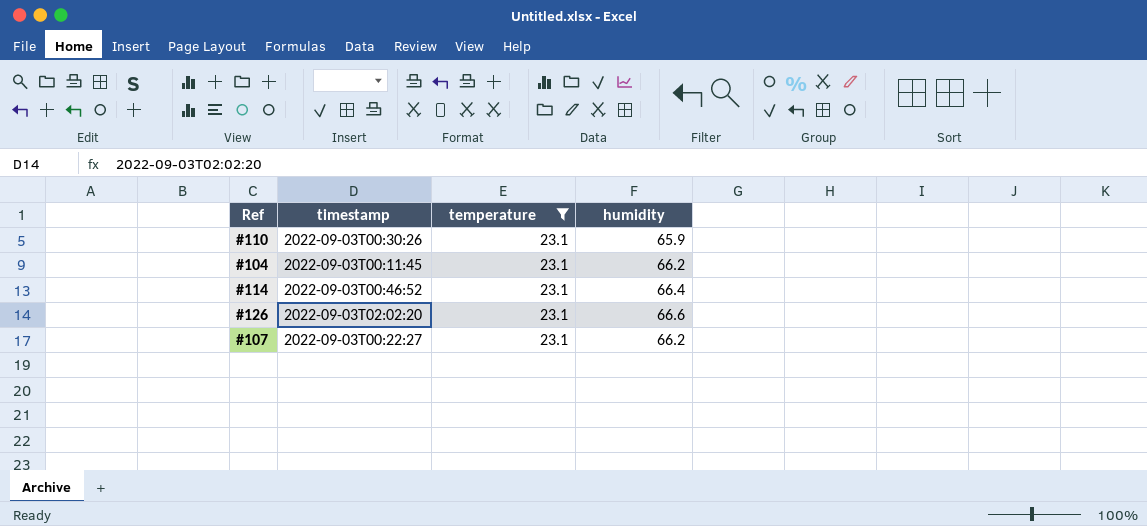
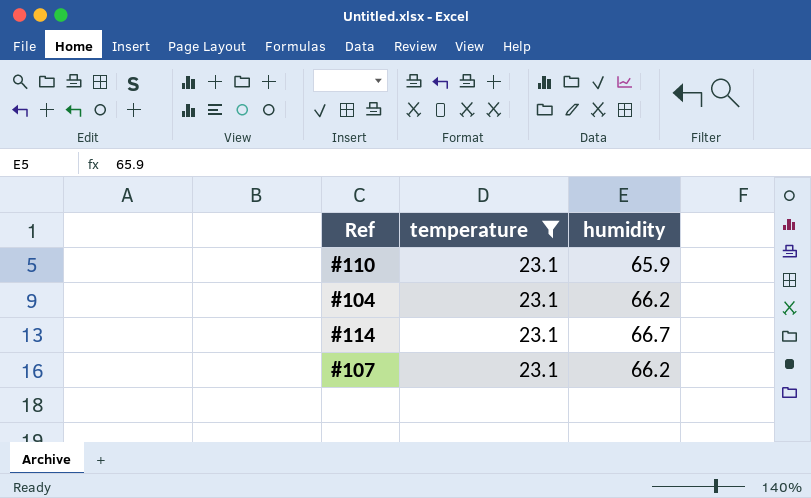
column timestamp | position: 2 -> none
row #126: 2022-09-03T02:02:20 | 23.1 | 66.6 -> none
#114 | humidity: 66.4 -> 66.7

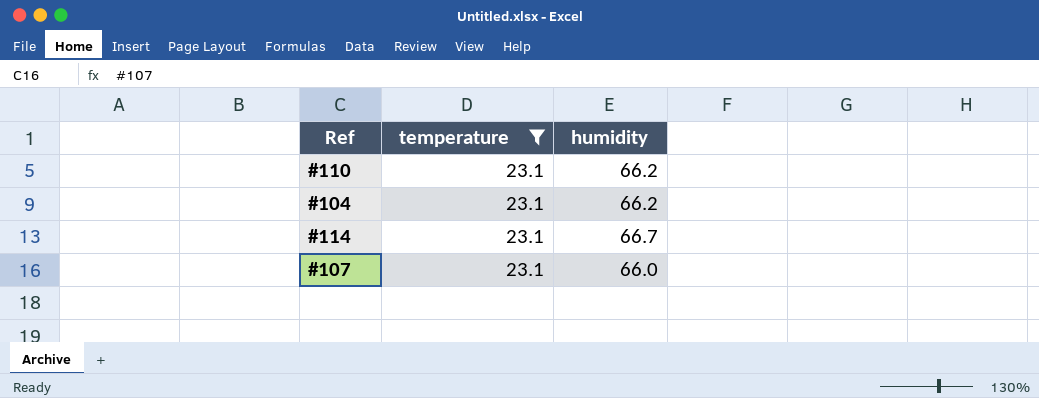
#110 | humidity: 65.9 -> 66.2
#107 | humidity: 66.2 -> 66.0

